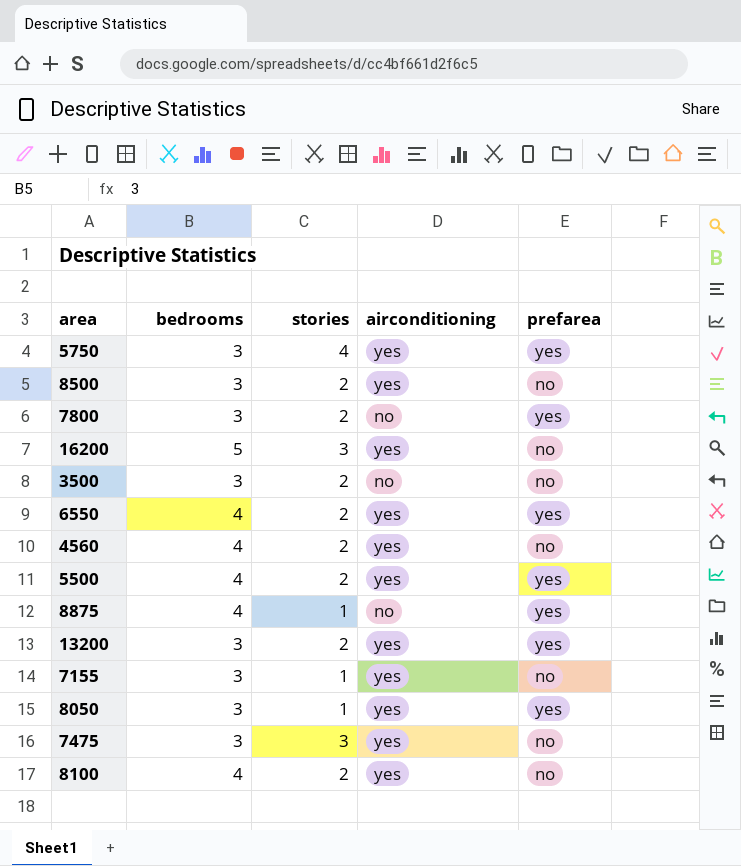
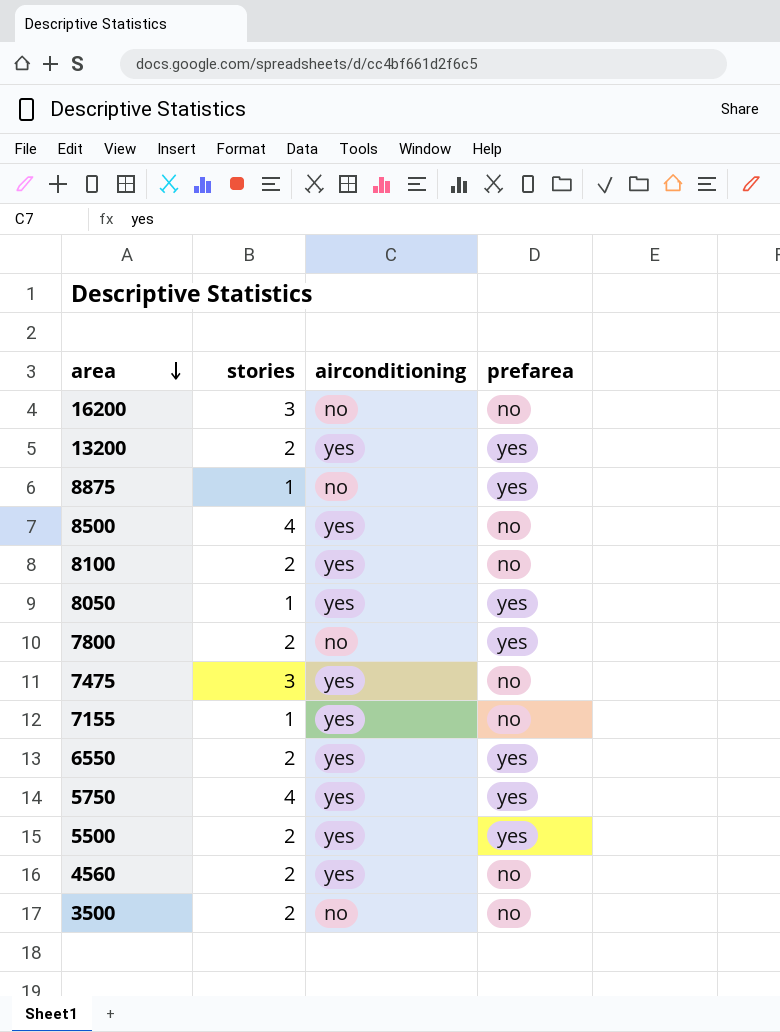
row order: none -> area descending
column bedrooms | position: 2 -> none
16200 | airconditioning: yes -> no
8500 | stories: 2 -> 4

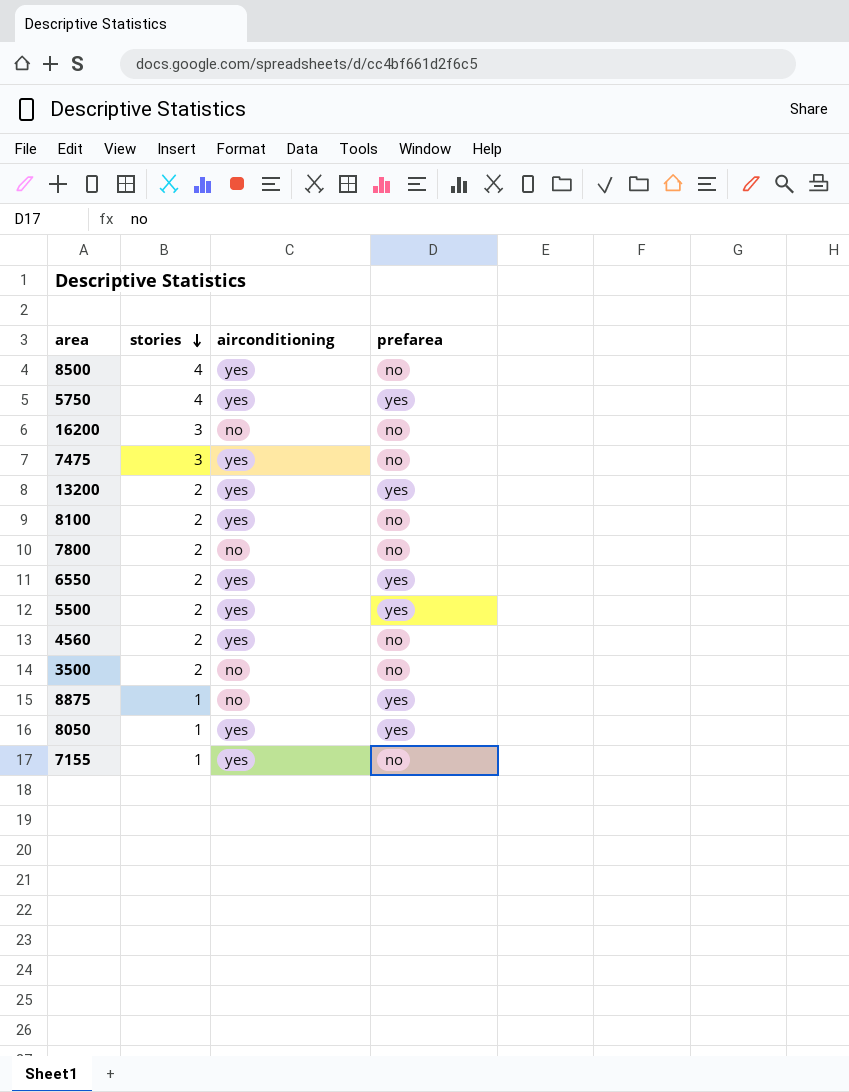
row order: area descending -> stories descending
7800 | prefarea: yes -> no

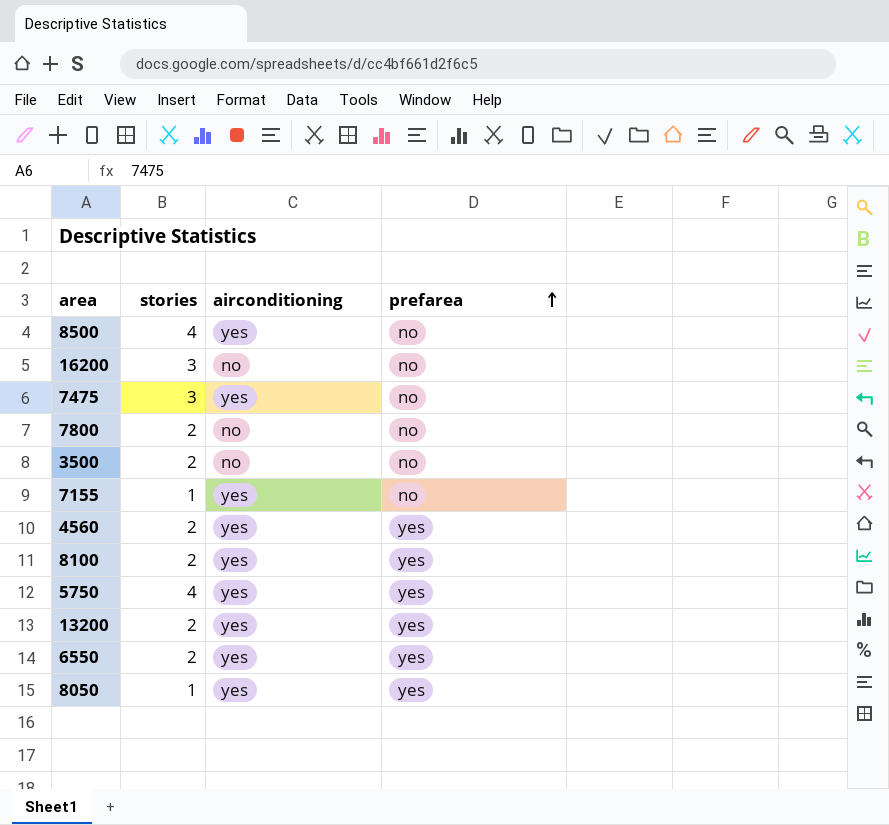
row order: stories descending -> prefarea ascending
row 5500: 2 | yes | yes -> none
row 8875: 1 | no | yes -> none
4560 | prefarea: no -> yes
8100 | prefarea: no -> yes

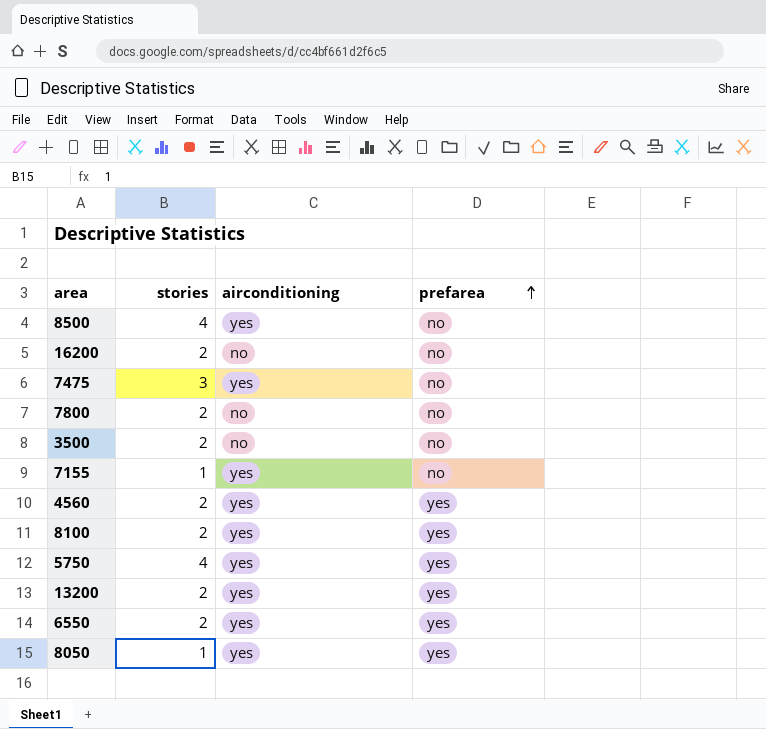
16200 | stories: 3 -> 2

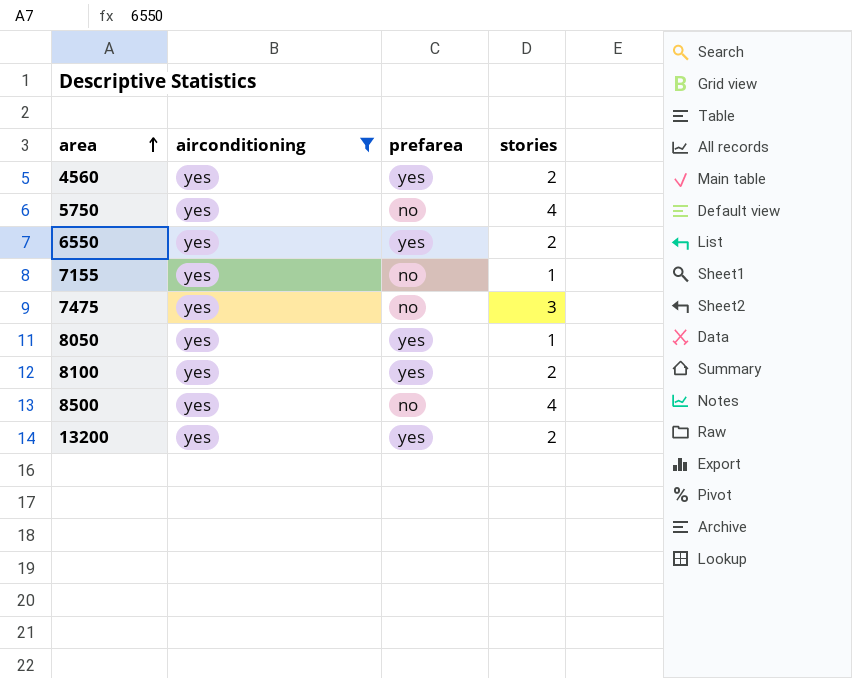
filter: none -> airconditioning = yes
row order: prefarea ascending -> area ascending
column stories | position: 2 -> 4
5750 | prefarea: yes -> no

